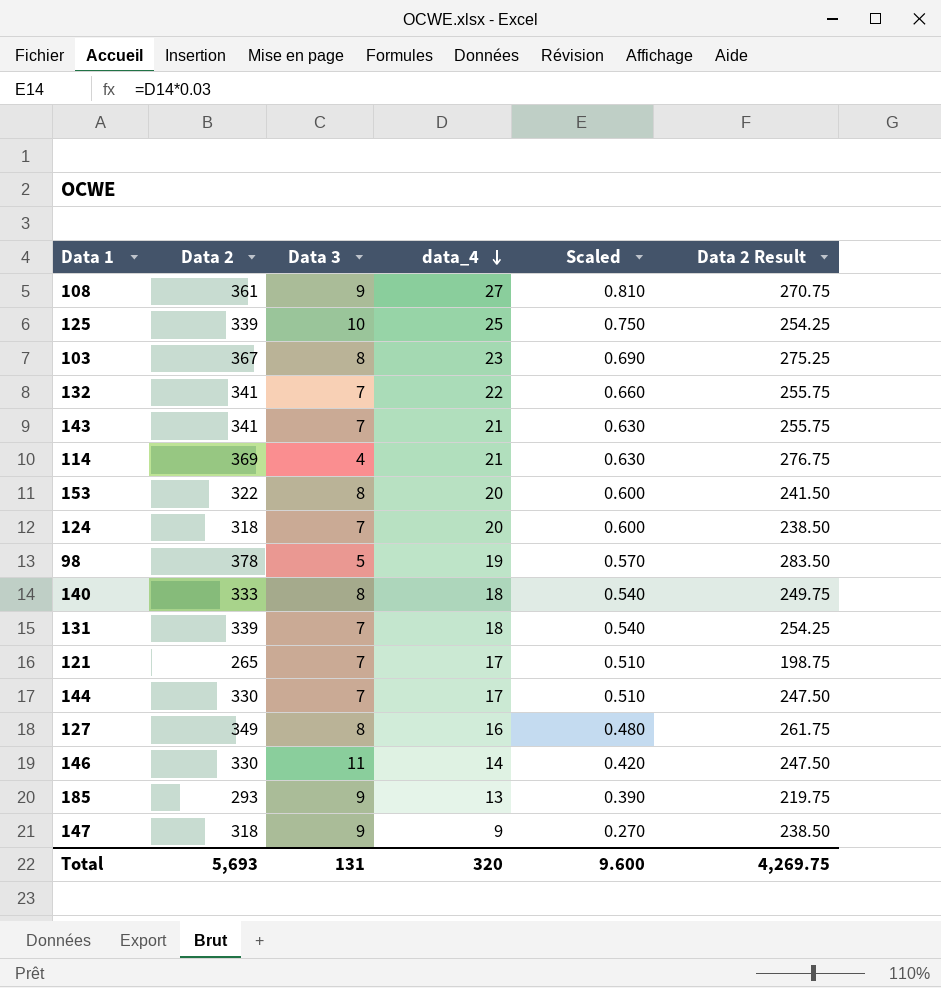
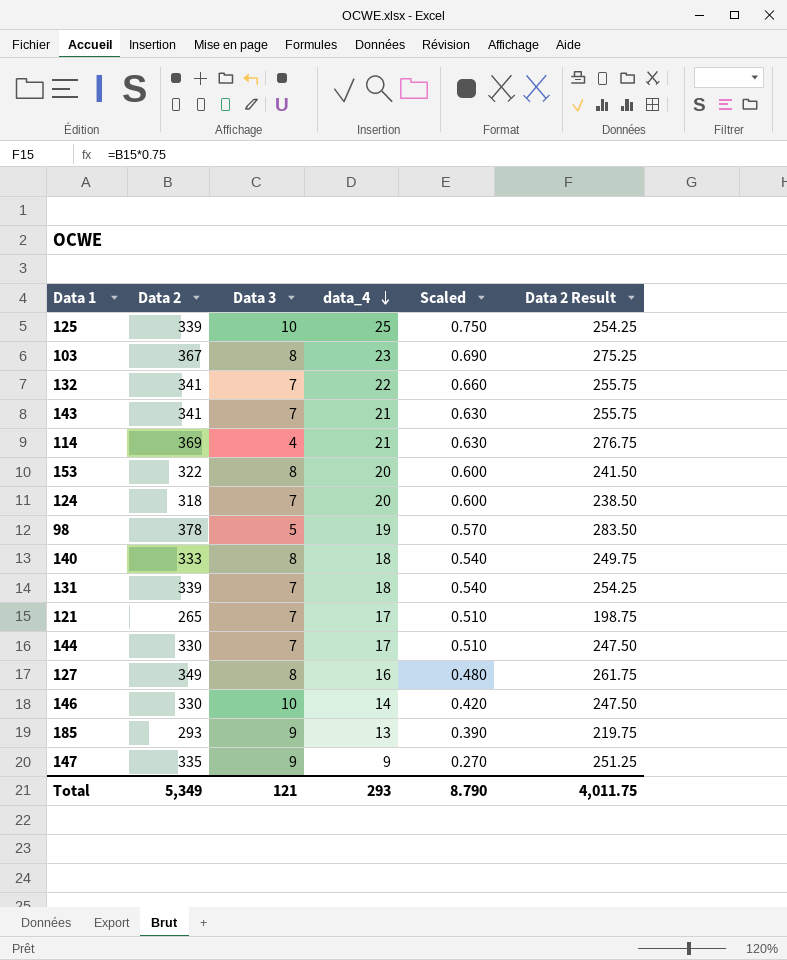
row 108: 361 | 9 | 27 | 0.810 | 270.75 -> none
146 | Data 3: 11 -> 10
147 | Data 2: 318 -> 335
147 | Data 2 Result: 238.50 -> 251.25
Total | Data 2: 5,693 -> 5,349
Total | Data 3: 131 -> 121
Total | data_4: 320 -> 293
Total | Scaled: 9.600 -> 8.790
Total | Data 2 Result: 4,269.75 -> 4,011.75

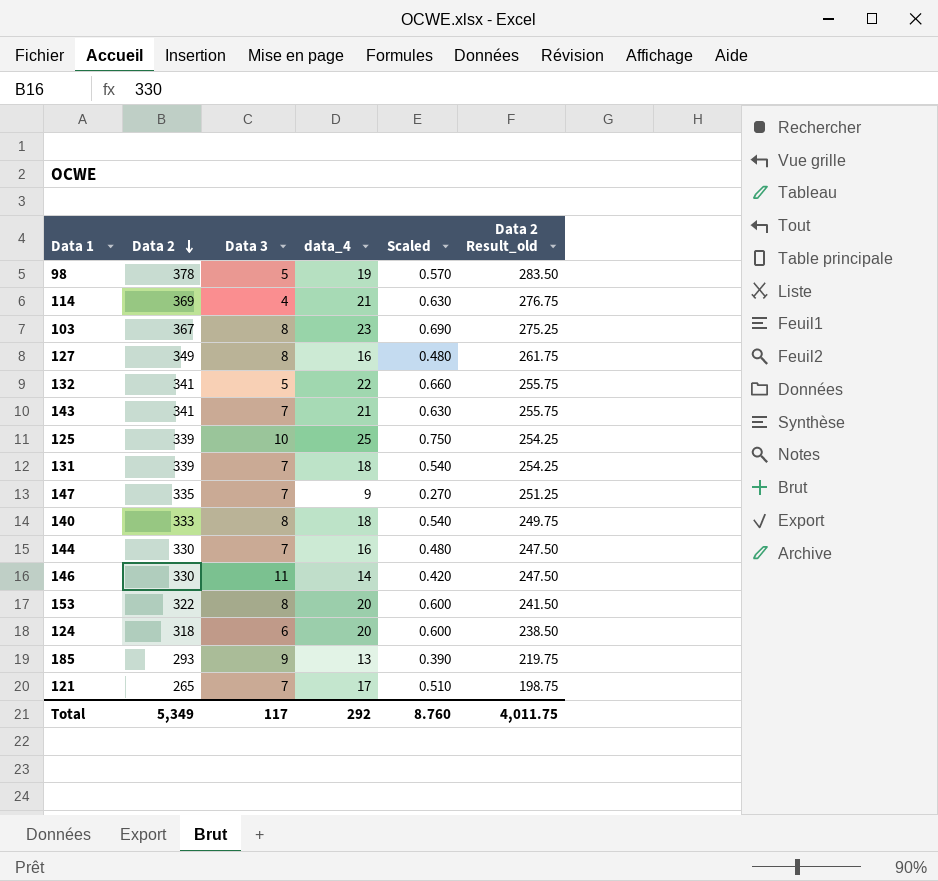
row order: data_4 descending -> Data 2 descending
column name: Data 2 Result -> Data 2 Result_old
132 | Data 3: 7 -> 5
147 | Data 3: 9 -> 7
144 | data_4: 17 -> 16
144 | Scaled: 0.510 -> 0.480
146 | Data 3: 10 -> 11
124 | Data 3: 7 -> 6
Total | Data 3: 121 -> 117
Total | data_4: 293 -> 292
Total | Scaled: 8.790 -> 8.760

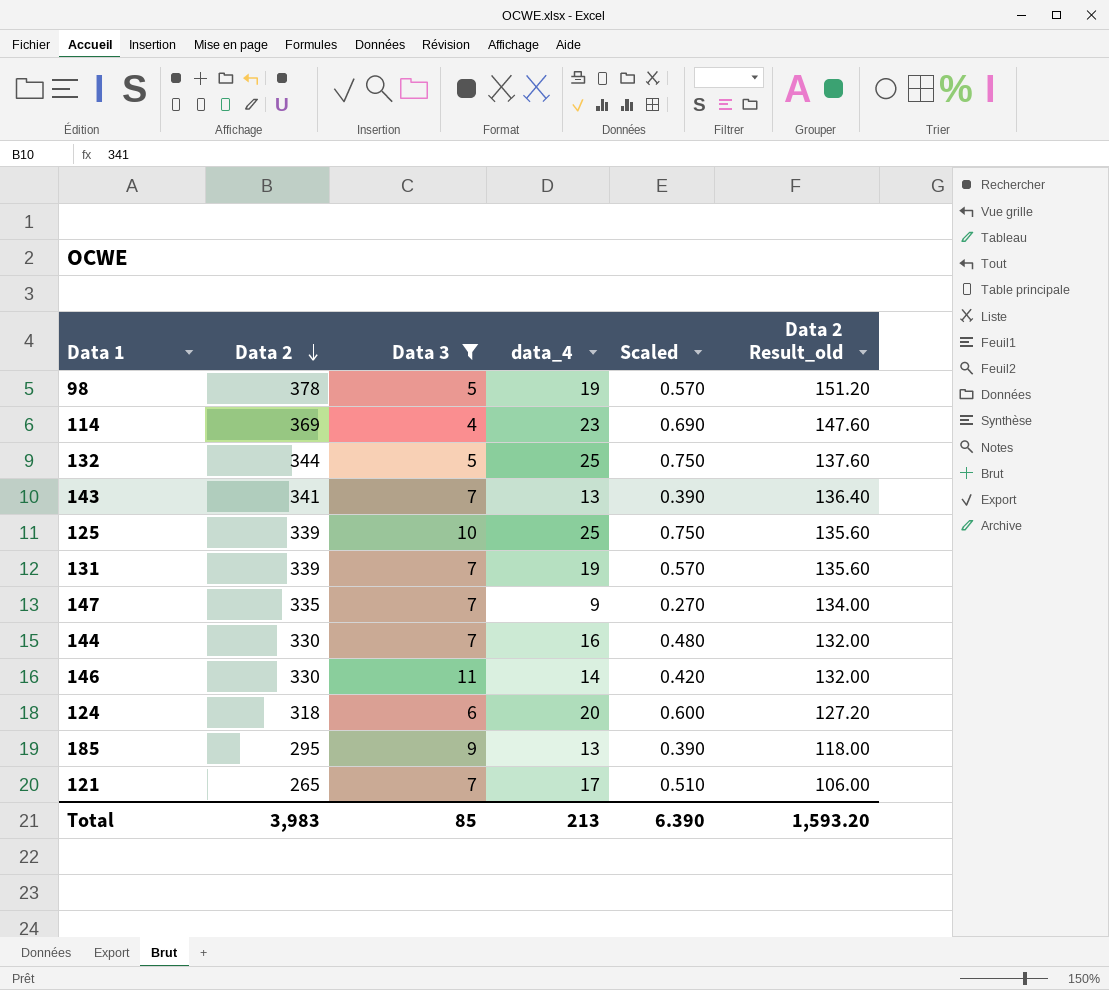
filter: none -> Data 3 != 8
column Data 2 Result_old | formula: [Data 2] * 0.75 -> [Data 2] * 0.4
114 | data_4: 21 -> 23
114 | Scaled: 0.630 -> 0.690
132 | Data 2: 341 -> 344
132 | data_4: 22 -> 25
132 | Scaled: 0.660 -> 0.750
143 | data_4: 21 -> 13
143 | Scaled: 0.630 -> 0.390
131 | data_4: 18 -> 19
131 | Scaled: 0.540 -> 0.570
185 | Data 2: 293 -> 295
Total | Data 2: 5,349 -> 3,983
Total | Data 3: 117 -> 85
Total | data_4: 292 -> 213
Total | Scaled: 8.760 -> 6.390
Total | Data 2 Result_old: 4,011.75 -> 1,593.20

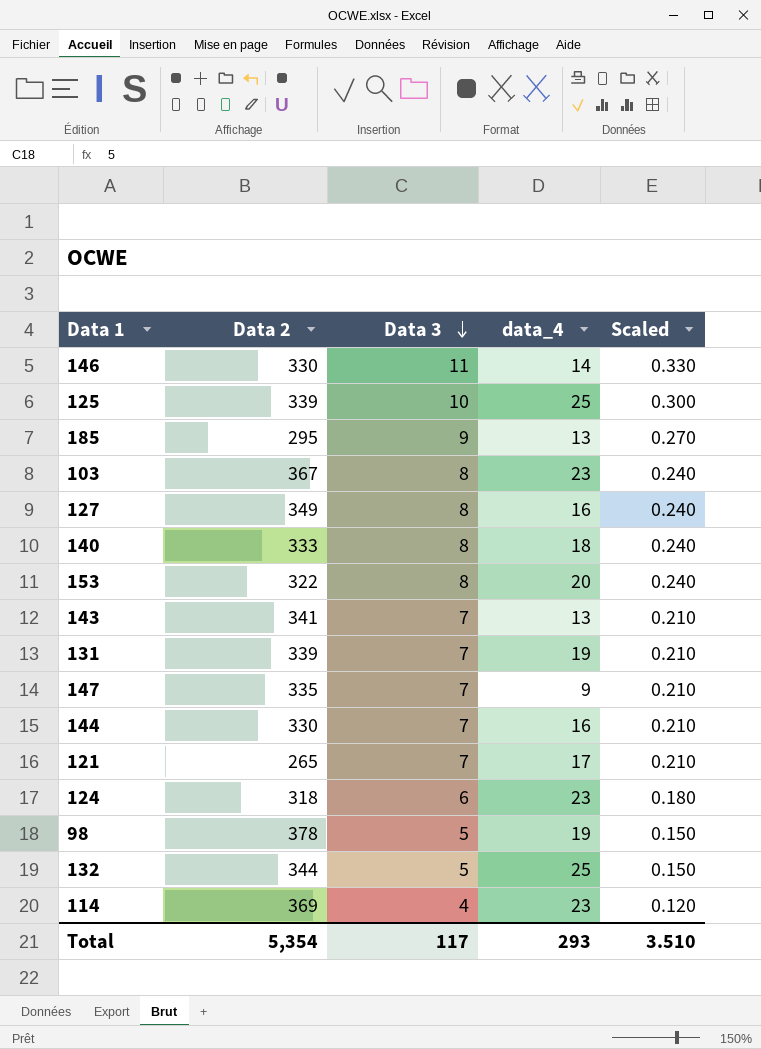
filter: Data 3 != 8 -> none
row order: Data 2 descending -> Data 3 descending
column Data 2 Result_old | formula: [Data 2] * 0.4 -> none
column Scaled | formula: [data_4] * 0.03 -> [Data 3] * 0.03
124 | data_4: 20 -> 23
Total | Data 2: 3,983 -> 5,354
Total | Data 3: 85 -> 117
Total | data_4: 213 -> 293
Total | Scaled: 6.390 -> 3.510

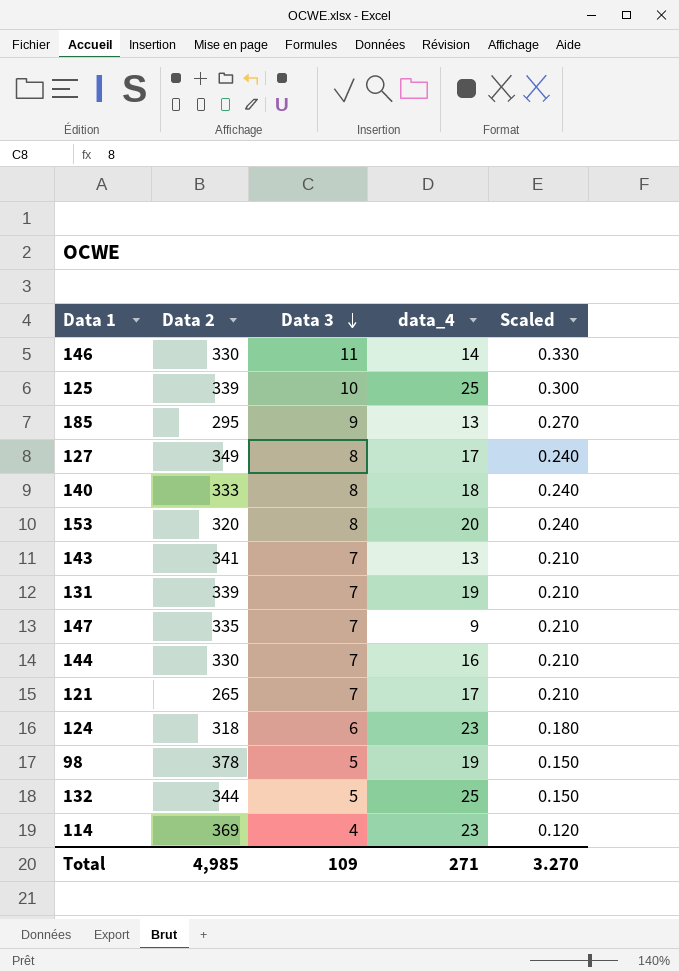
row 103: 367 | 8 | 23 | 0.240 -> none
127 | data_4: 16 -> 17
153 | Data 2: 322 -> 320
Total | Data 2: 5,354 -> 4,985
Total | Data 3: 117 -> 109
Total | data_4: 293 -> 271
Total | Scaled: 3.510 -> 3.270

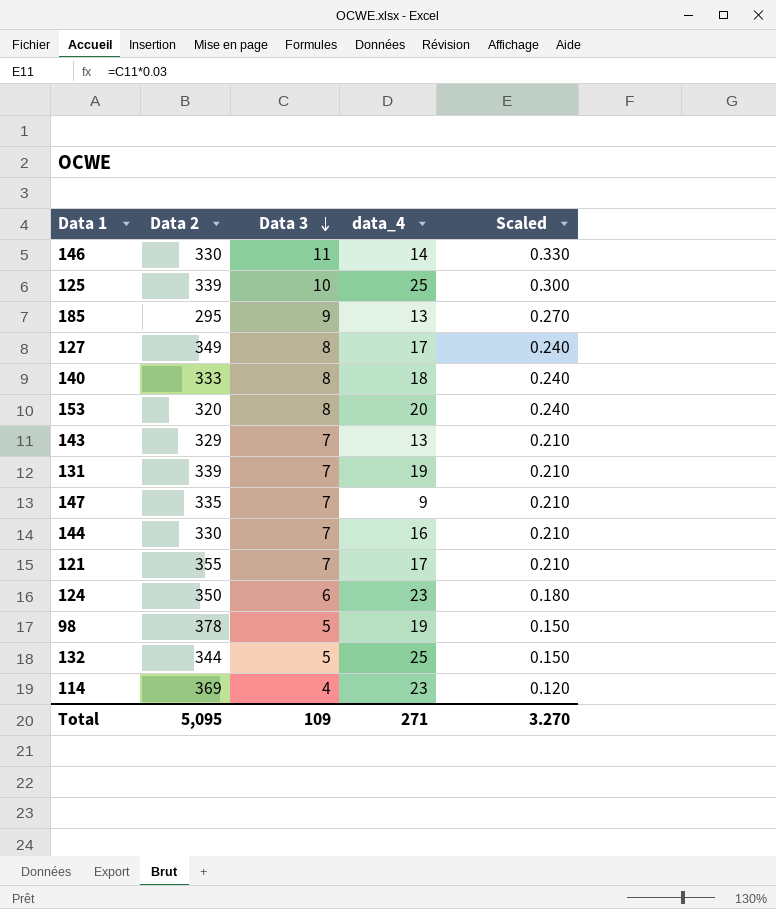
143 | Data 2: 341 -> 329
121 | Data 2: 265 -> 355
124 | Data 2: 318 -> 350
Total | Data 2: 4,985 -> 5,095

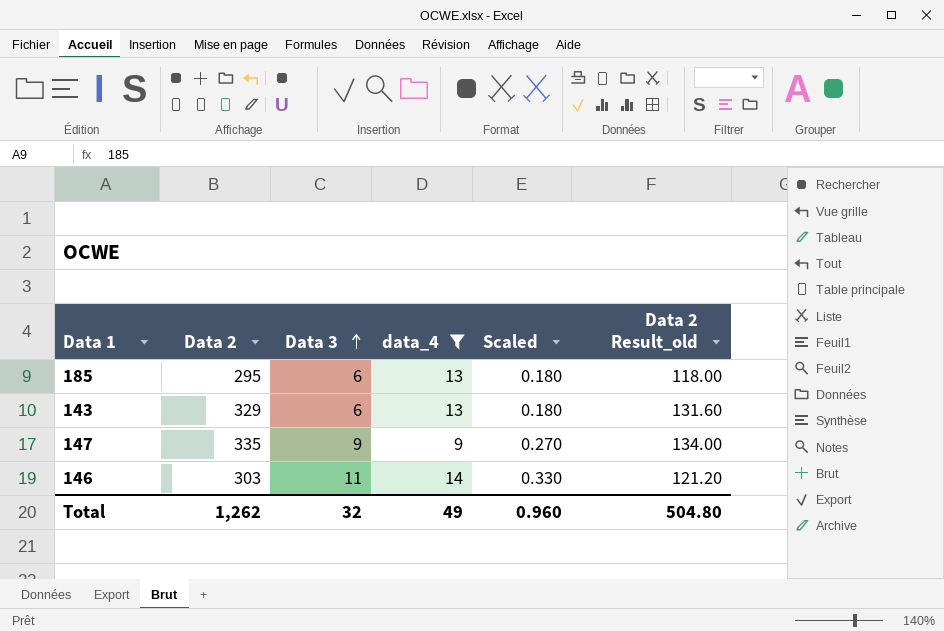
filter: none -> data_4 <= 14
row order: Data 3 descending -> Data 3 ascending
column Data 2 Result_old | formula: none -> [Data 2] * 0.4
185 | Data 3: 9 -> 6
185 | Scaled: 0.270 -> 0.180
143 | Data 3: 7 -> 6
143 | Scaled: 0.210 -> 0.180
147 | Data 3: 7 -> 9
147 | Scaled: 0.210 -> 0.270
146 | Data 2: 330 -> 303
Total | Data 2: 5,095 -> 1,262
Total | Data 3: 109 -> 32
Total | data_4: 271 -> 49
Total | Scaled: 3.270 -> 0.960

